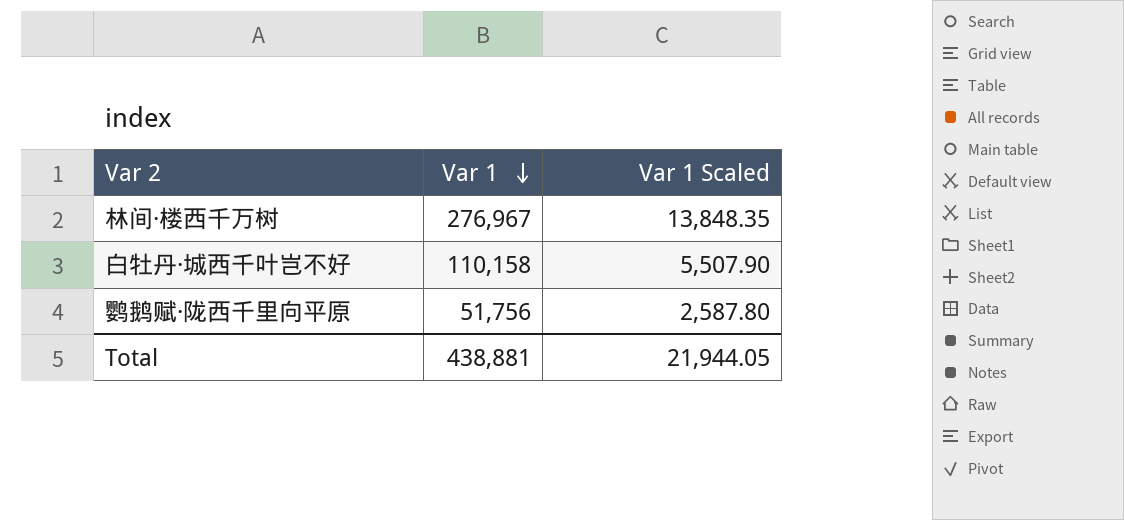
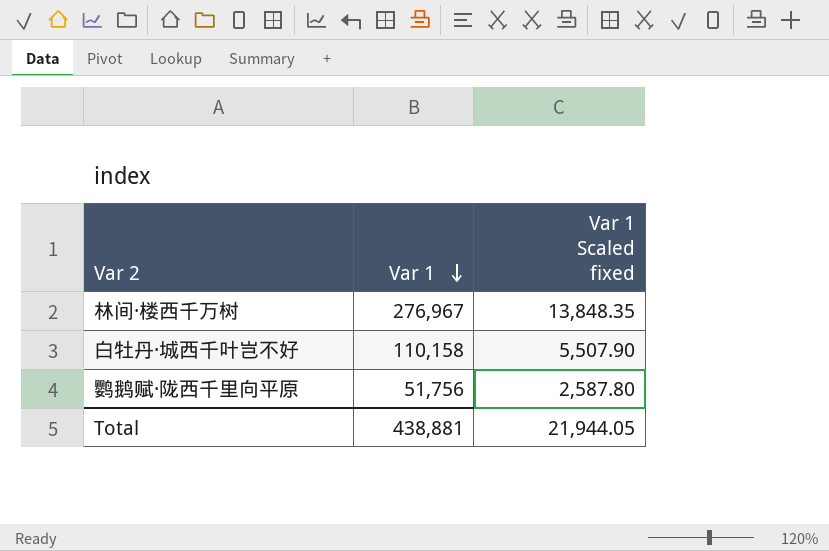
column name: Var 1 Scaled -> Var 1 Scaled fixed

